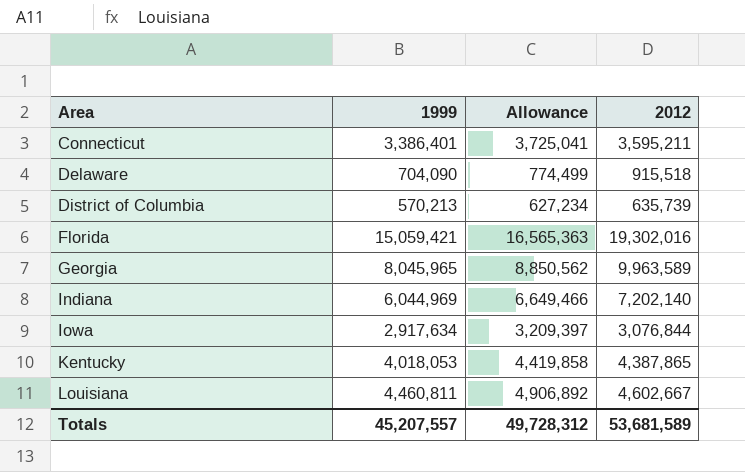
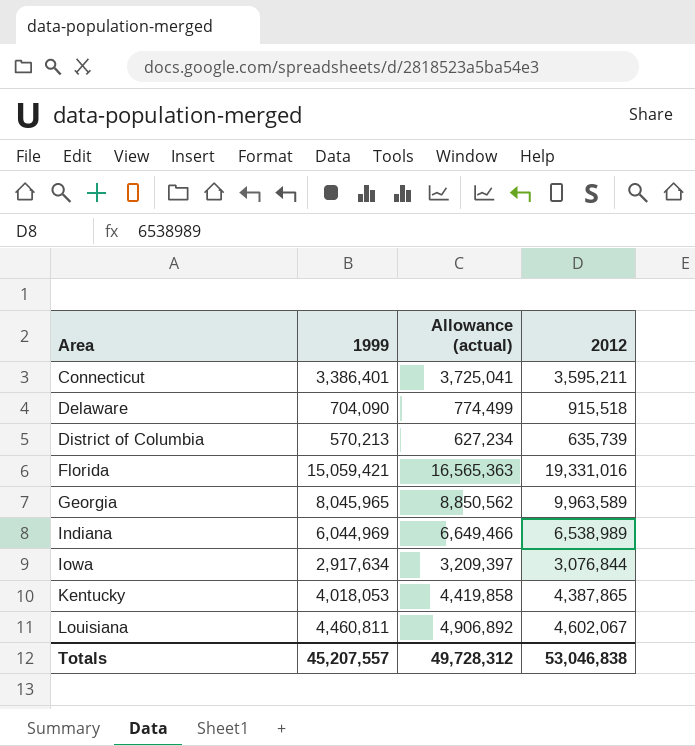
column name: Allowance -> Allowance (actual)
Florida | 2012: 19,302,016 -> 19,331,016
Indiana | 2012: 7,202,140 -> 6,538,989
Louisiana | 2012: 4,602,667 -> 4,602,067
Totals | 2012: 53,681,589 -> 53,046,838

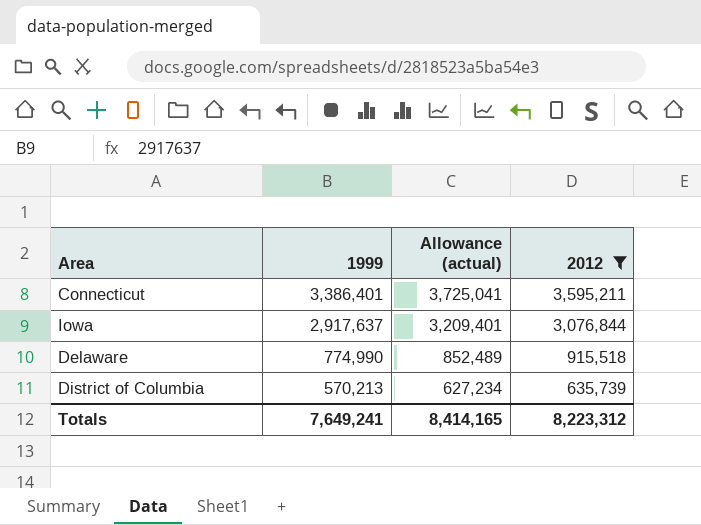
filter: none -> 2012 <= 3,595,211
row order: Area ascending -> 1999 descending
Iowa | 1999: 2,917,634 -> 2,917,637
Iowa | Allowance (actual): 3,209,397 -> 3,209,401
Delaware | 1999: 704,090 -> 774,990
Delaware | Allowance (actual): 774,499 -> 852,489
Totals | 1999: 45,207,557 -> 7,649,241
Totals | Allowance (actual): 49,728,312 -> 8,414,165
Totals | 2012: 53,046,838 -> 8,223,312

